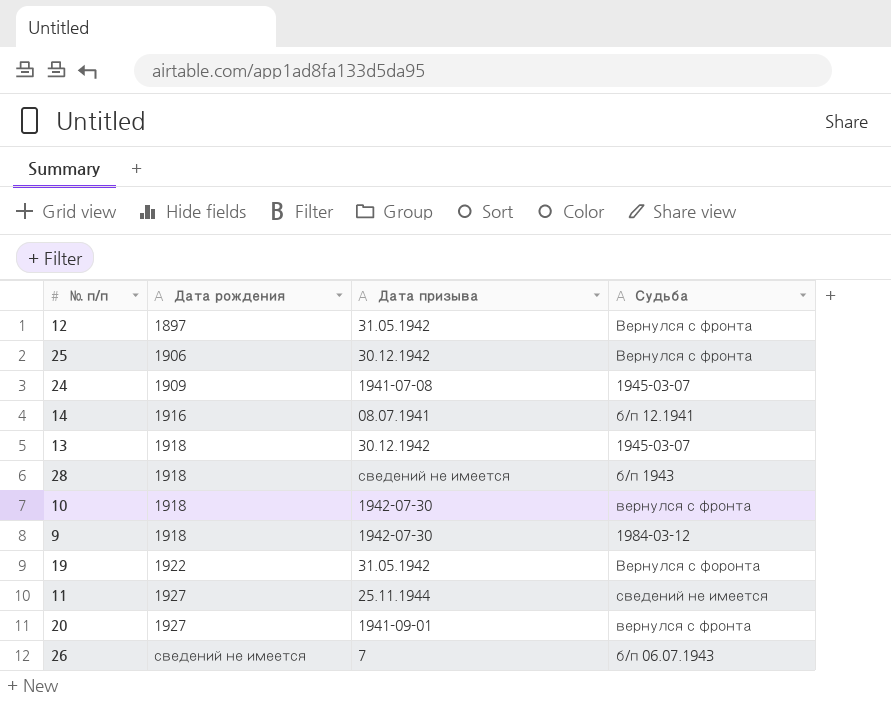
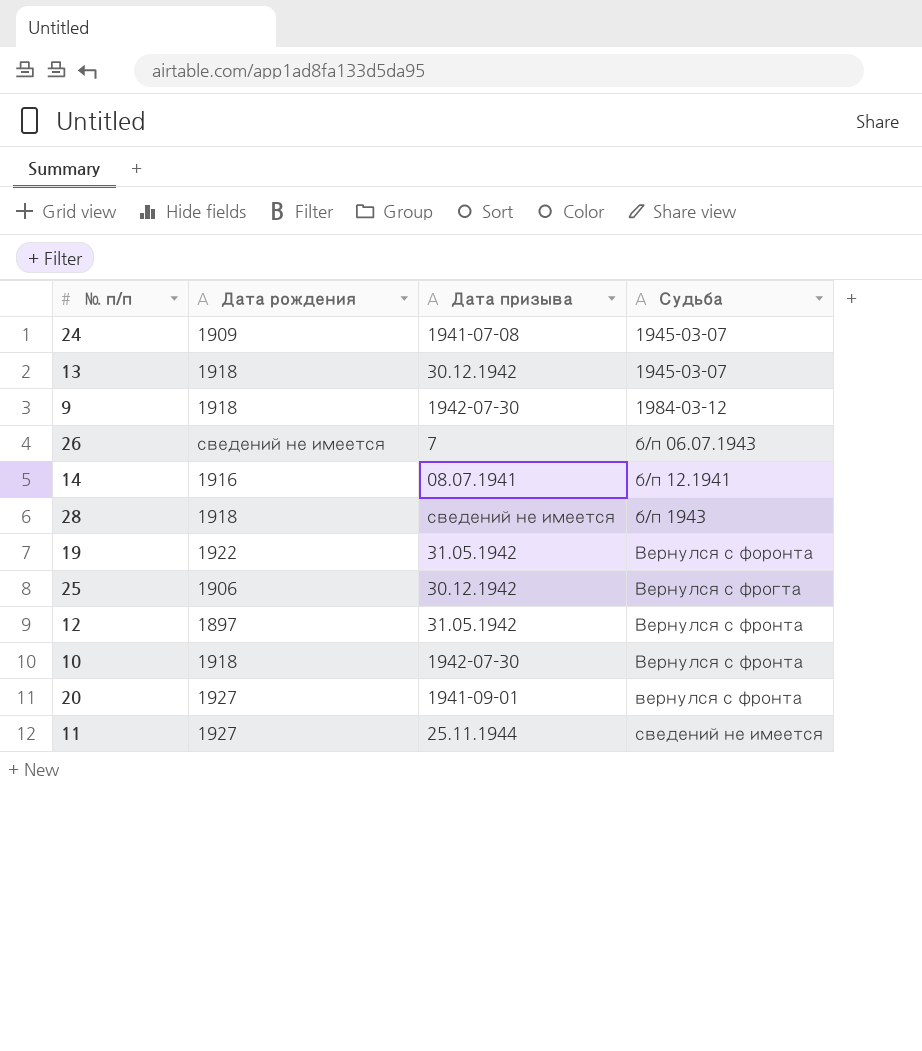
row order: Дата рождения ascending -> Судьба ascending
25 | Судьба: Вернулся с фронта -> Вернулся с фрогта
10 | Судьба: вернулся с фронта -> Вернулся с фронта

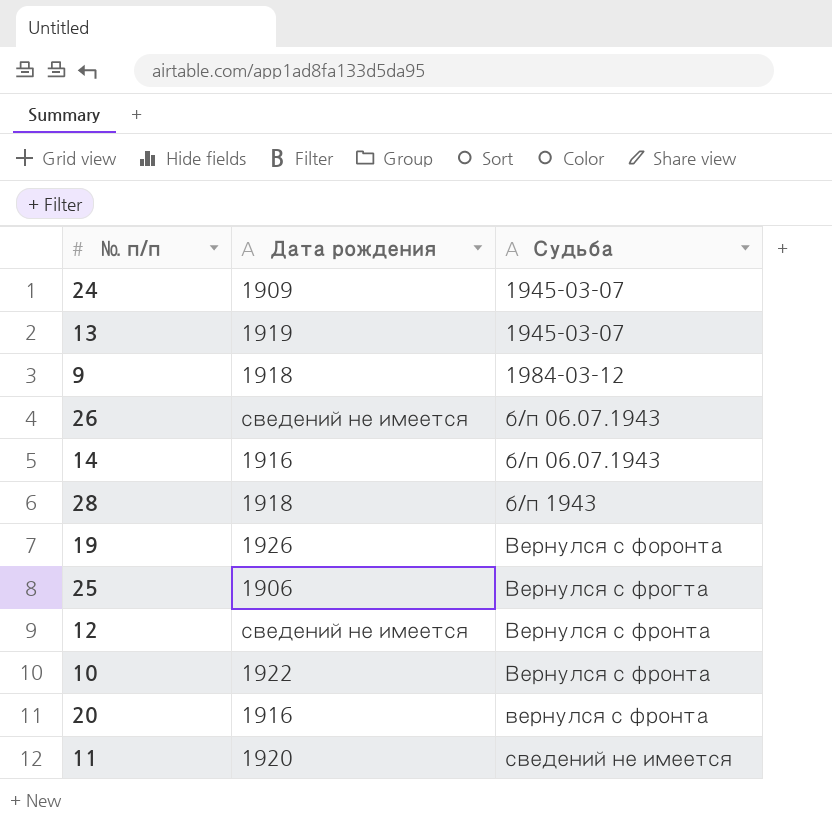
column Дата призыва | position: 3 -> none
13 | Дата рождения: 1918 -> 1919
14 | Судьба: б/п 12.1941 -> б/п 06.07.1943
19 | Дата рождения: 1922 -> 1926
12 | Дата рождения: 1897 -> сведений не имеется
10 | Дата рождения: 1918 -> 1922
20 | Дата рождения: 1927 -> 1916
11 | Дата рождения: 1927 -> 1920

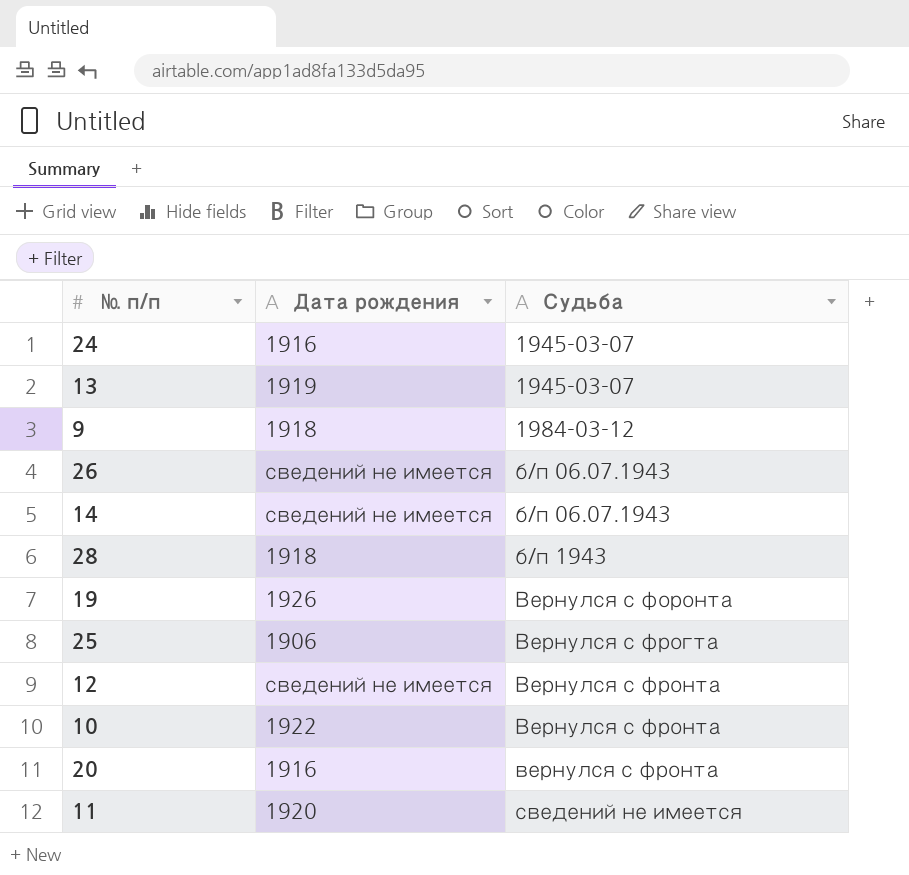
24 | Дата рождения: 1909 -> 1916
14 | Дата рождения: 1916 -> сведений не имеется

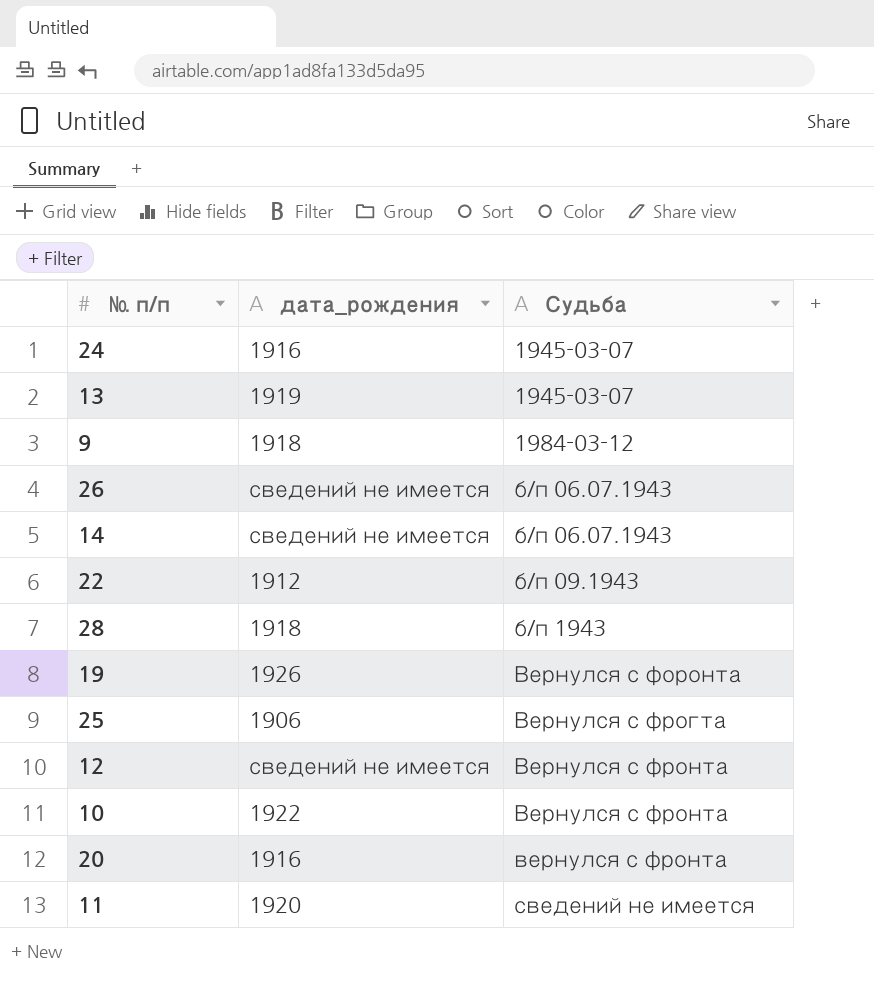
column name: Дата рождения -> дата_рождения
row 22: none -> 1912 | б/п 09.1943

